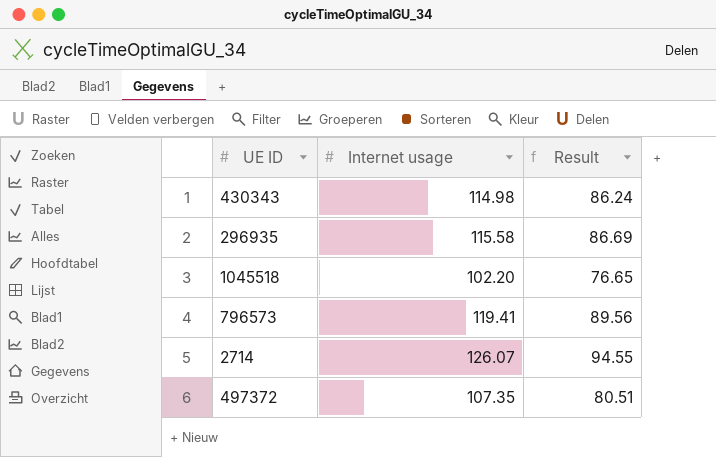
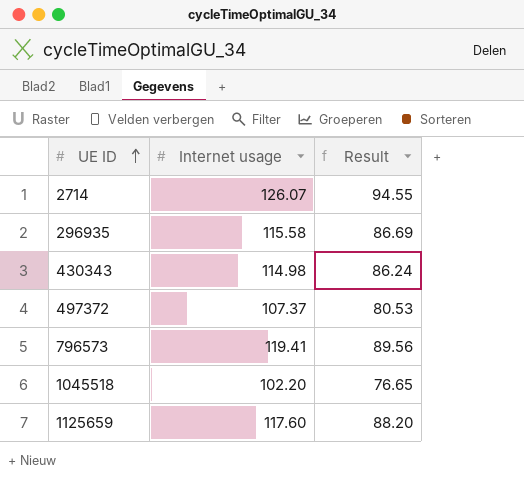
row order: none -> UE ID ascending
497372 | Internet usage: 107.35 -> 107.37
497372 | Result: 80.51 -> 80.53
row 1125659: none -> 117.60 | 88.20

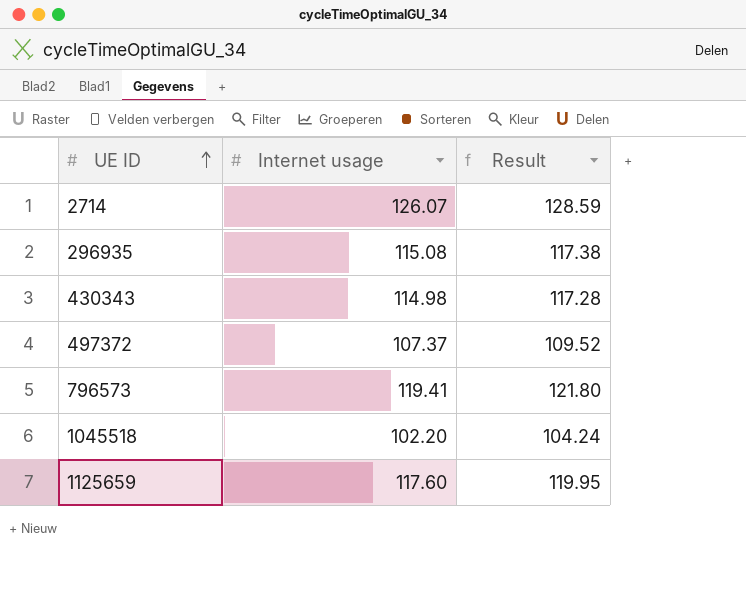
column Result | formula: [Internet usage] * 0.75 -> [Internet usage] * 1.02
296935 | Internet usage: 115.58 -> 115.08

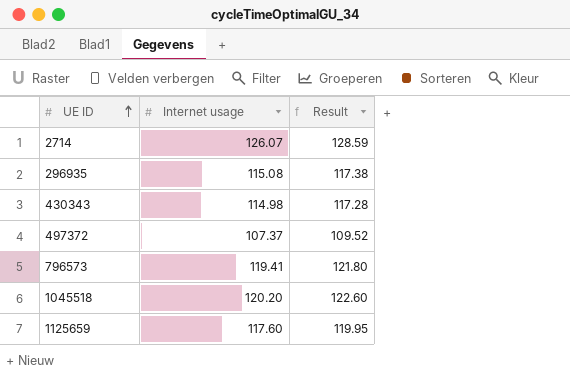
1045518 | Internet usage: 102.20 -> 120.20
1045518 | Result: 104.24 -> 122.60

